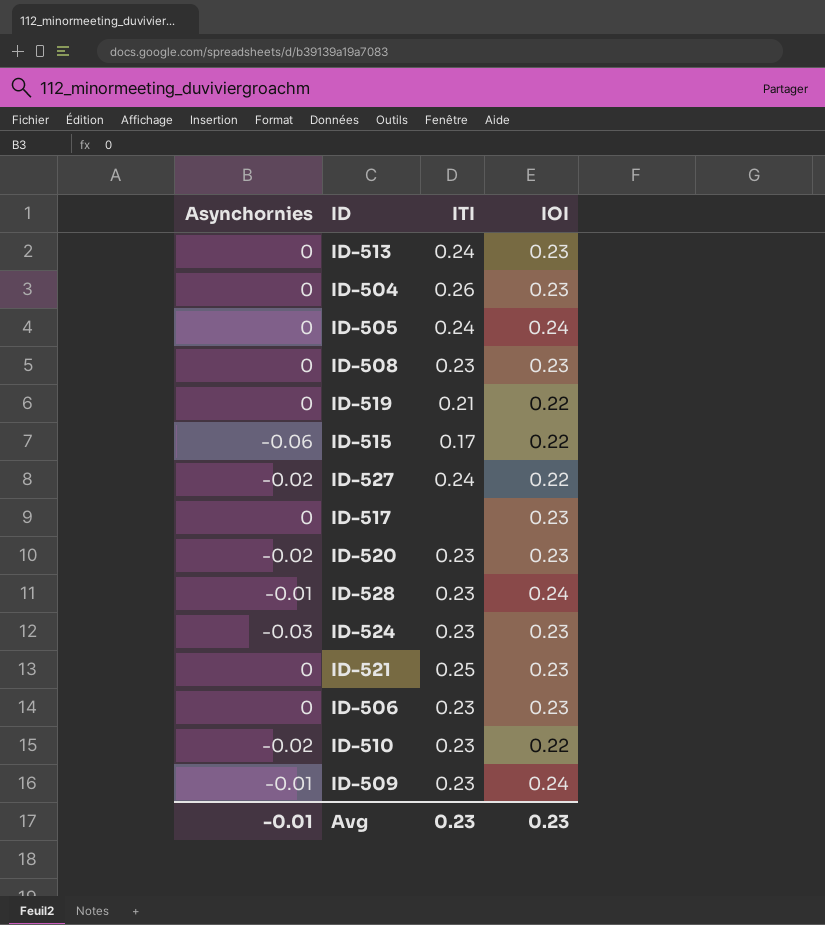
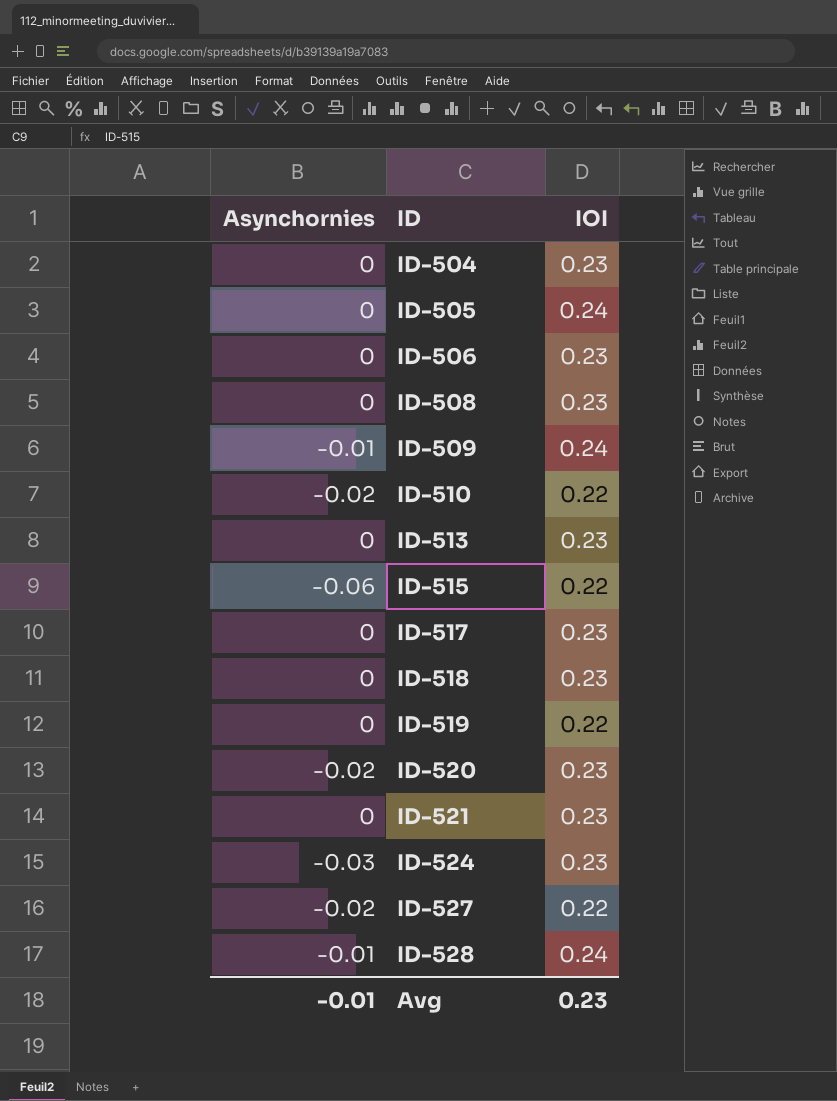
row order: none -> ID ascending
column ITI | position: 3 -> none
row ID-518: none -> 0 | 0.23

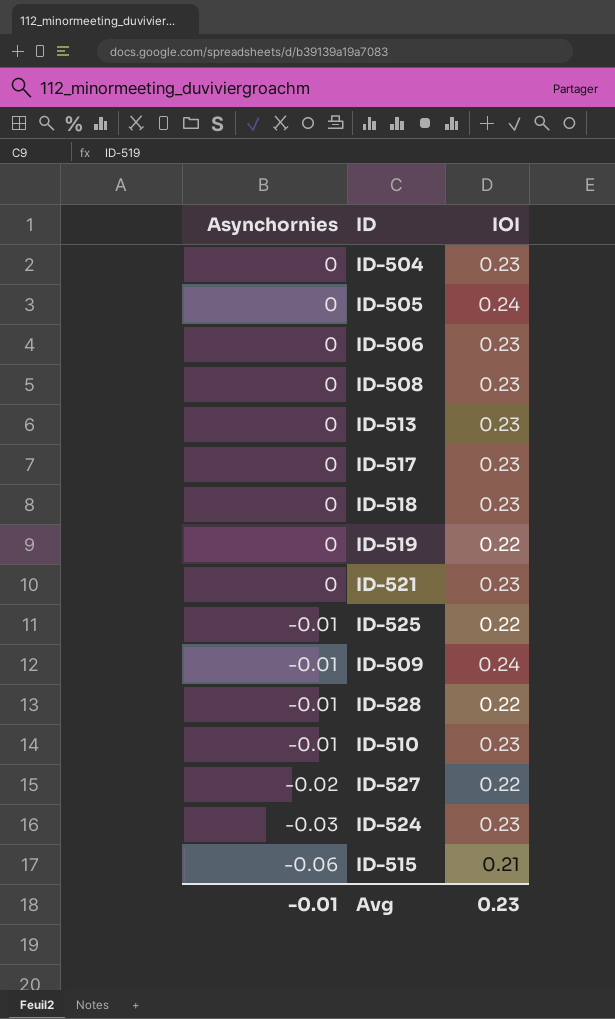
row order: ID ascending -> Asynchornies descending
row ID-520: -0.02 | 0.23 -> none
row ID-525: none -> -0.01 | 0.22
ID-528 | IOI: 0.24 -> 0.22
ID-510 | Asynchornies: -0.02 -> -0.01
ID-510 | IOI: 0.22 -> 0.23
ID-515 | IOI: 0.22 -> 0.21

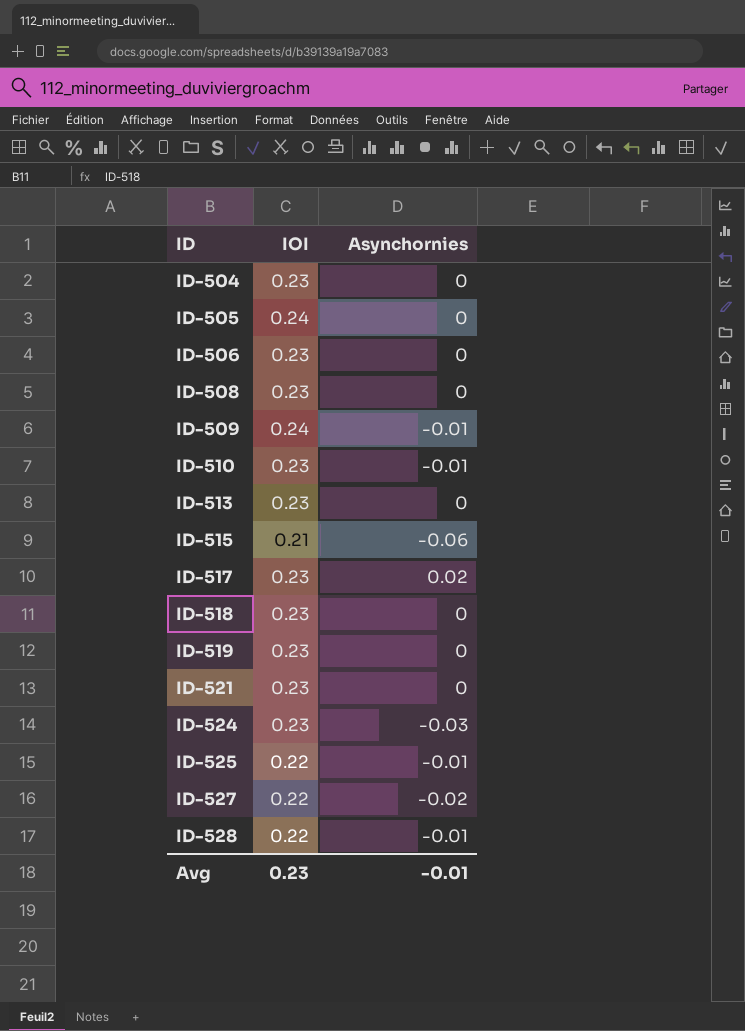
row order: Asynchornies descending -> ID ascending
column Asynchornies | position: 1 -> 3
ID-517 | Asynchornies: 0 -> 0.02
ID-519 | IOI: 0.22 -> 0.23

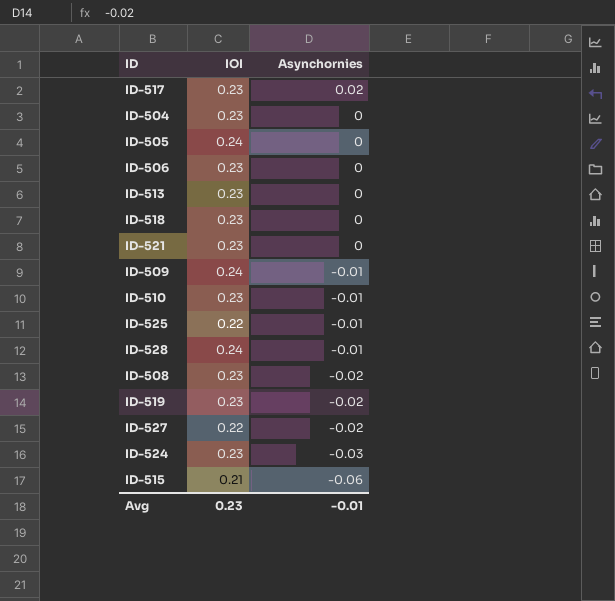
row order: ID ascending -> Asynchornies descending
ID-528 | IOI: 0.22 -> 0.24
ID-508 | Asynchornies: 0 -> -0.02
ID-519 | Asynchornies: 0 -> -0.02

